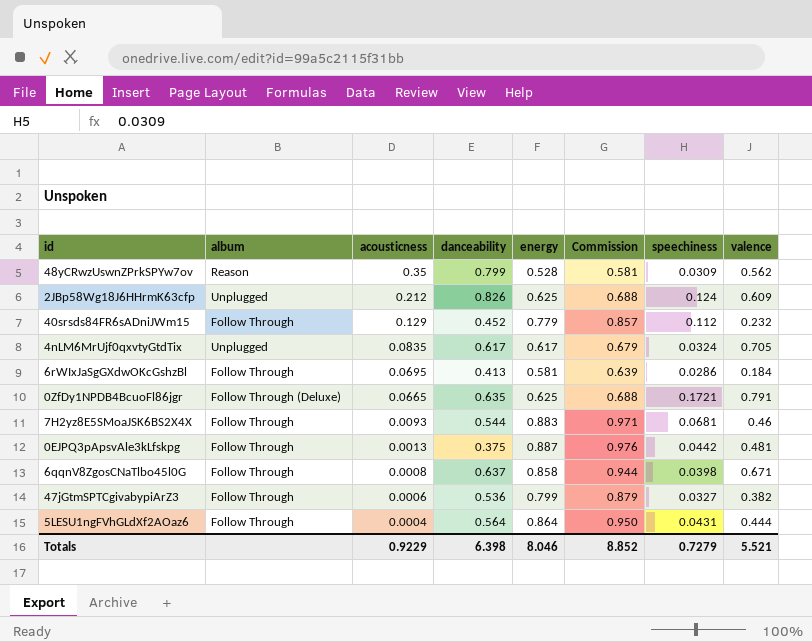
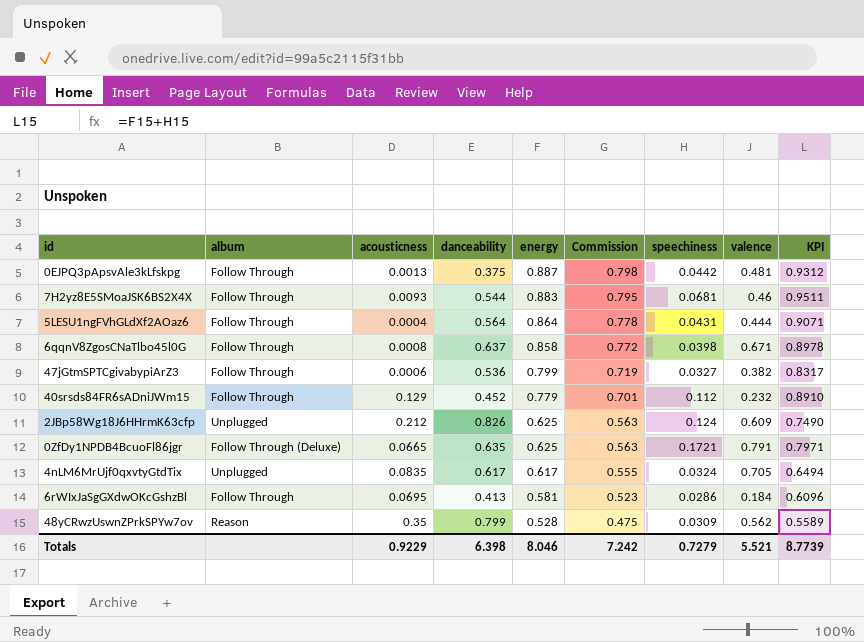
row order: acousticness descending -> energy descending
column Commission | formula: [energy] * 1.1 -> [energy] * 0.9
column KPI | formula: none -> [energy] + [speechiness]
Totals | Commission: 8.852 -> 7.242

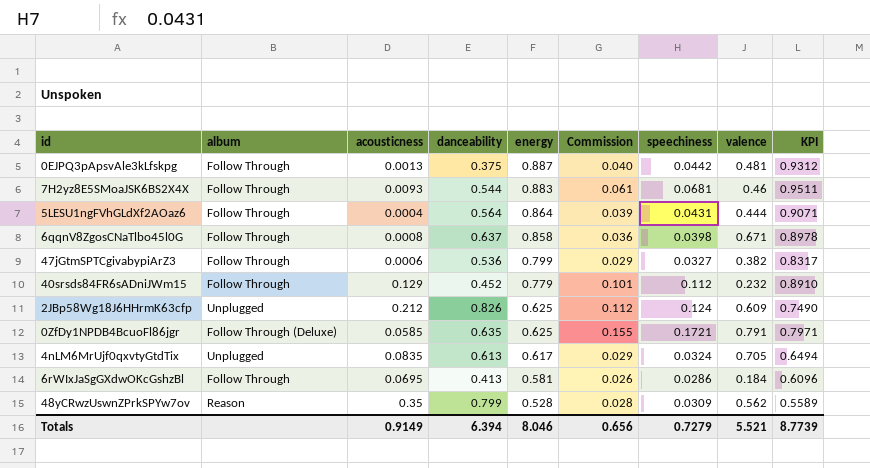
column Commission | formula: [energy] * 0.9 -> [speechiness] * 0.9
0ZfDy1NPDB4BcuoFl86jgr | acousticness: 0.0665 -> 0.0585
4nLM6MrUjf0qxvtyGtdTix | danceability: 0.617 -> 0.613
Totals | acousticness: 0.9229 -> 0.9149
Totals | danceability: 6.398 -> 6.394
Totals | Commission: 7.242 -> 0.656

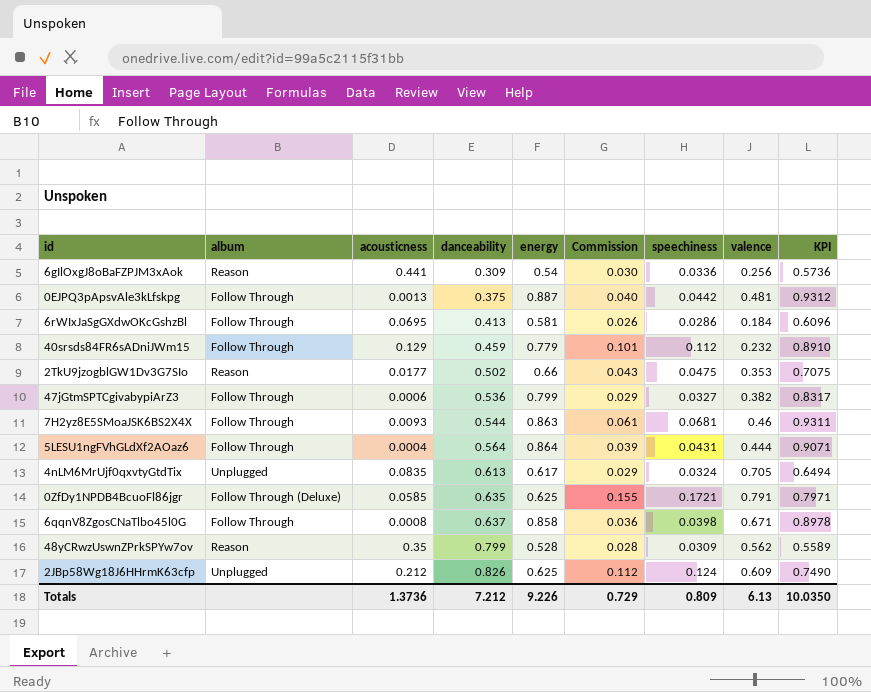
row order: energy descending -> danceability ascending
row 6gIlOxgJ8oBaFZPJM3xAok: none -> Reason | 0.441 | 0.309 | 0.54 | 0.030 | 0.0336 | 0.256 | 0.5736
40srsds84FR6sADniJWm15 | danceability: 0.452 -> 0.459
row 2TkU9jzogblGW1Dv3G7SIo: none -> Reason | 0.0177 | 0.502 | 0.66 | 0.043 | 0.0475 | 0.353 | 0.7075
7H2yz8E5SMoaJSK6BS2X4X | energy: 0.883 -> 0.863
7H2yz8E5SMoaJSK6BS2X4X | KPI: 0.9511 -> 0.9311
Totals | acousticness: 0.9149 -> 1.3736
Totals | danceability: 6.394 -> 7.212
Totals | energy: 8.046 -> 9.226
Totals | Commission: 0.656 -> 0.729
Totals | speechiness: 0.7279 -> 0.809
Totals | valence: 5.521 -> 6.13
Totals | KPI: 8.7739 -> 10.0350

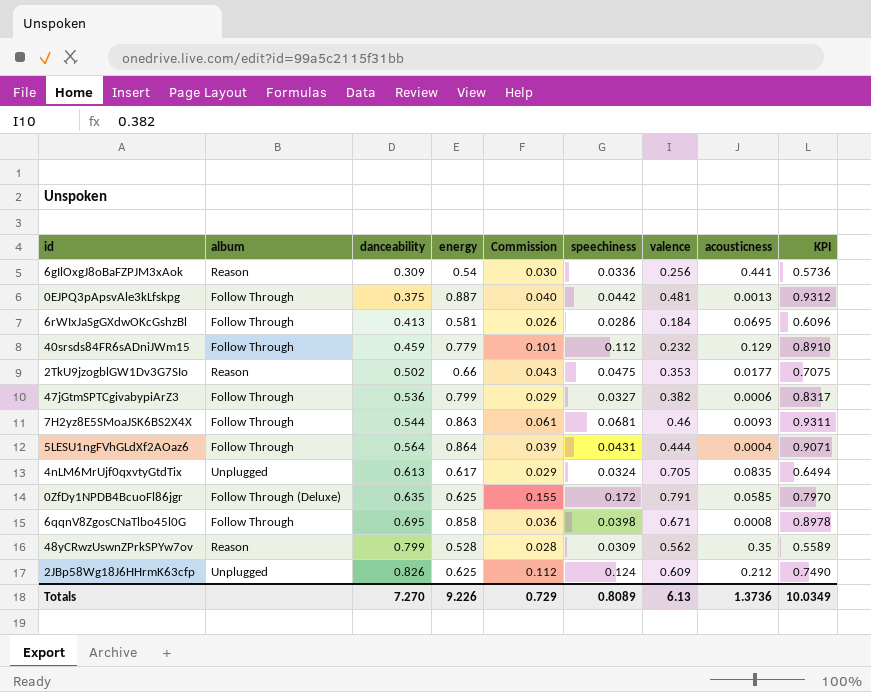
column acousticness | position: 3 -> 8
0ZfDy1NPDB4BcuoFl86jgr | speechiness: 0.1721 -> 0.172
0ZfDy1NPDB4BcuoFl86jgr | KPI: 0.7971 -> 0.7970
6qqnV8ZgosCNaTlbo45l0G | danceability: 0.637 -> 0.695
Totals | danceability: 7.212 -> 7.270
Totals | speechiness: 0.809 -> 0.8089
Totals | KPI: 10.0350 -> 10.0349

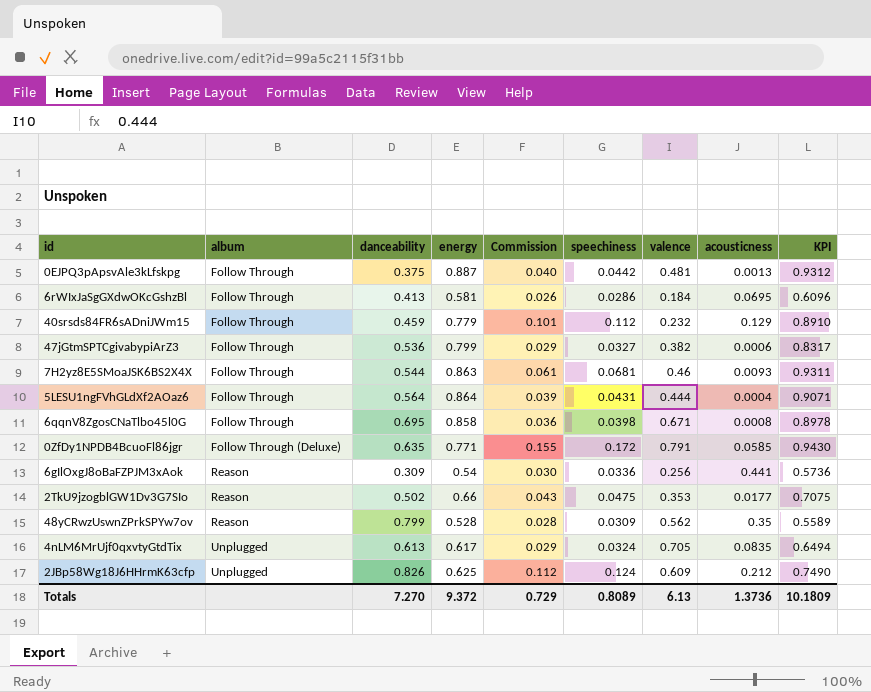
row order: danceability ascending -> album ascending
0ZfDy1NPDB4BcuoFl86jgr | energy: 0.625 -> 0.771
0ZfDy1NPDB4BcuoFl86jgr | KPI: 0.7970 -> 0.9430
Totals | energy: 9.226 -> 9.372
Totals | KPI: 10.0349 -> 10.1809

